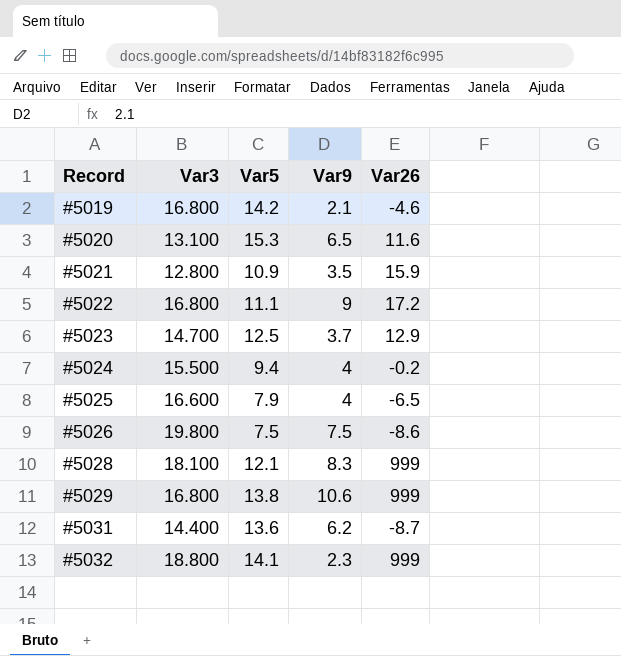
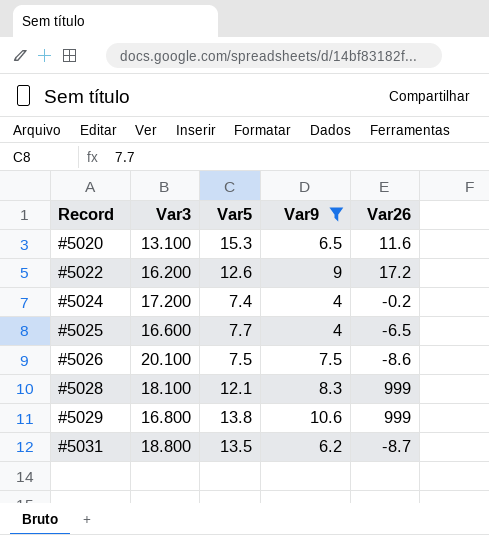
filter: none -> Var9 >= 4
#5022 | Var3: 16.800 -> 16.200
#5022 | Var5: 11.1 -> 12.6
#5024 | Var3: 15.500 -> 17.200
#5024 | Var5: 9.4 -> 7.4
#5025 | Var5: 7.9 -> 7.7
#5026 | Var3: 19.800 -> 20.100
#5031 | Var3: 14.400 -> 18.800
#5031 | Var5: 13.6 -> 13.5

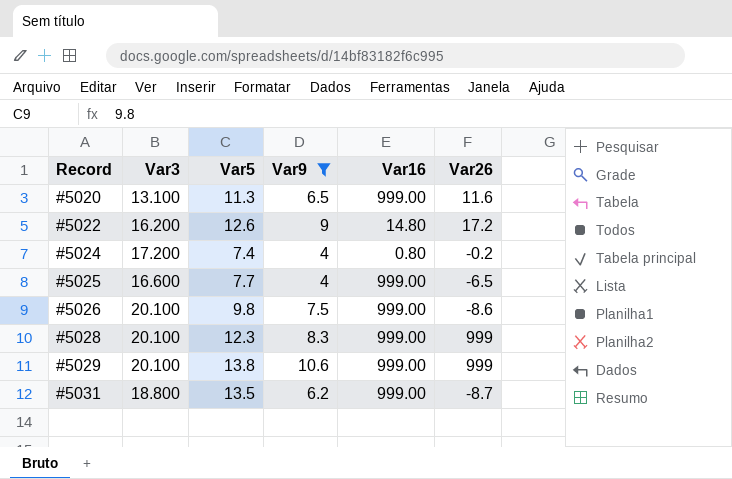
column Var16 | position: none -> 5
#5020 | Var5: 15.3 -> 11.3
#5026 | Var5: 7.5 -> 9.8
#5028 | Var3: 18.100 -> 20.100
#5028 | Var5: 12.1 -> 12.3
#5029 | Var3: 16.800 -> 20.100

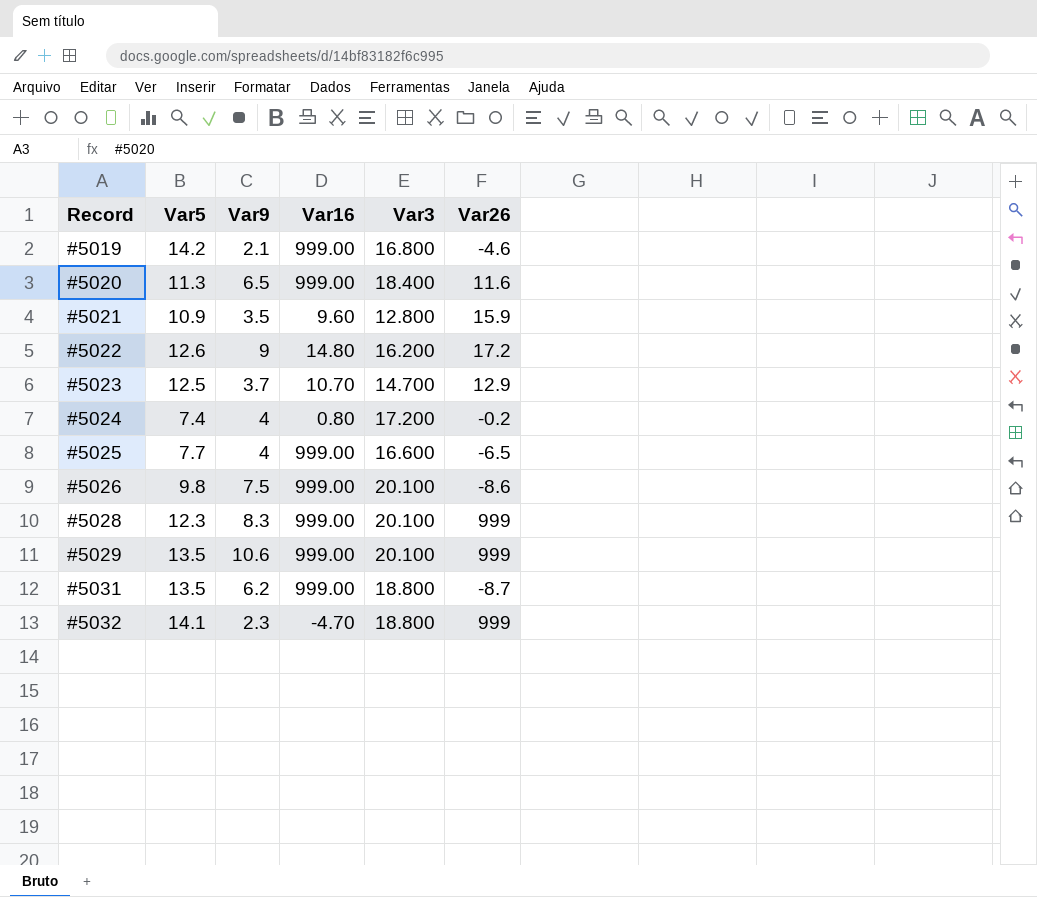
filter: Var9 >= 4 -> none
column Var3 | position: 2 -> 5
#5020 | Var3: 13.100 -> 18.400
#5029 | Var5: 13.8 -> 13.5

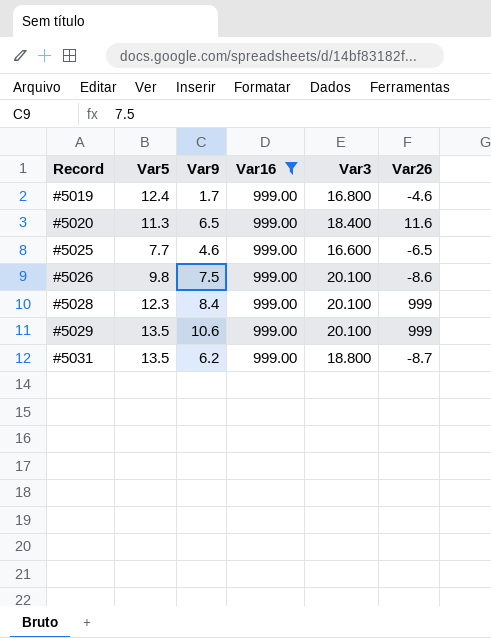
filter: none -> Var16 = 999.00
#5019 | Var5: 14.2 -> 12.4
#5019 | Var9: 2.1 -> 1.7
#5025 | Var9: 4 -> 4.6
#5028 | Var9: 8.3 -> 8.4

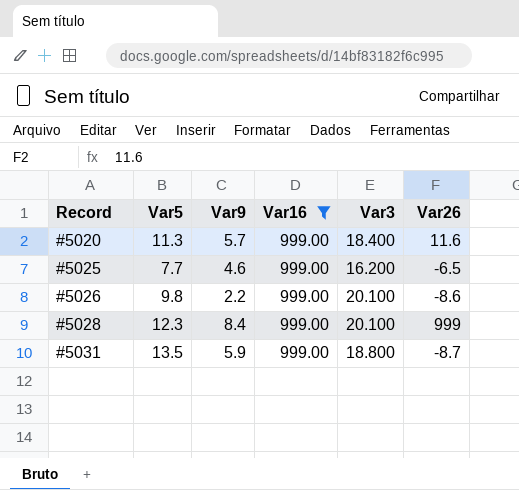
row #5019: 12.4 | 1.7 | 999.00 | 16.800 | -4.6 -> none
row #5029: 13.5 | 10.6 | 999.00 | 20.100 | 999 -> none
#5020 | Var9: 6.5 -> 5.7
#5025 | Var3: 16.600 -> 16.200
#5026 | Var9: 7.5 -> 2.2
#5031 | Var9: 6.2 -> 5.9

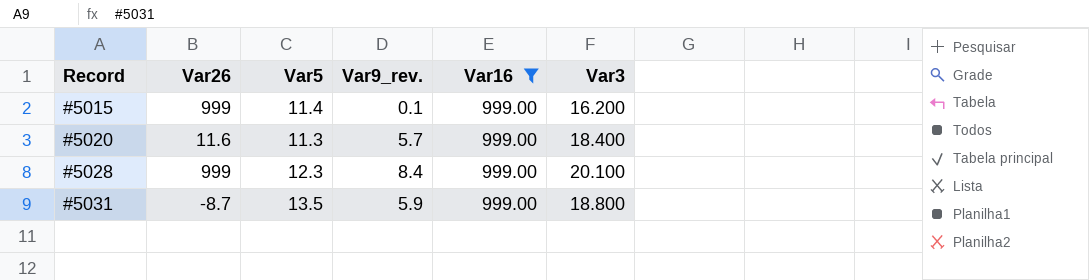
column Var26 | position: 6 -> 2
column name: Var9 -> Var9_rev.
row #5025: 7.7 | 4.6 | 999.00 | 16.200 | -6.5 -> none
row #5026: 9.8 | 2.2 | 999.00 | 20.100 | -8.6 -> none
row #5015: none -> 999 | 11.4 | 0.1 | 999.00 | 16.200

